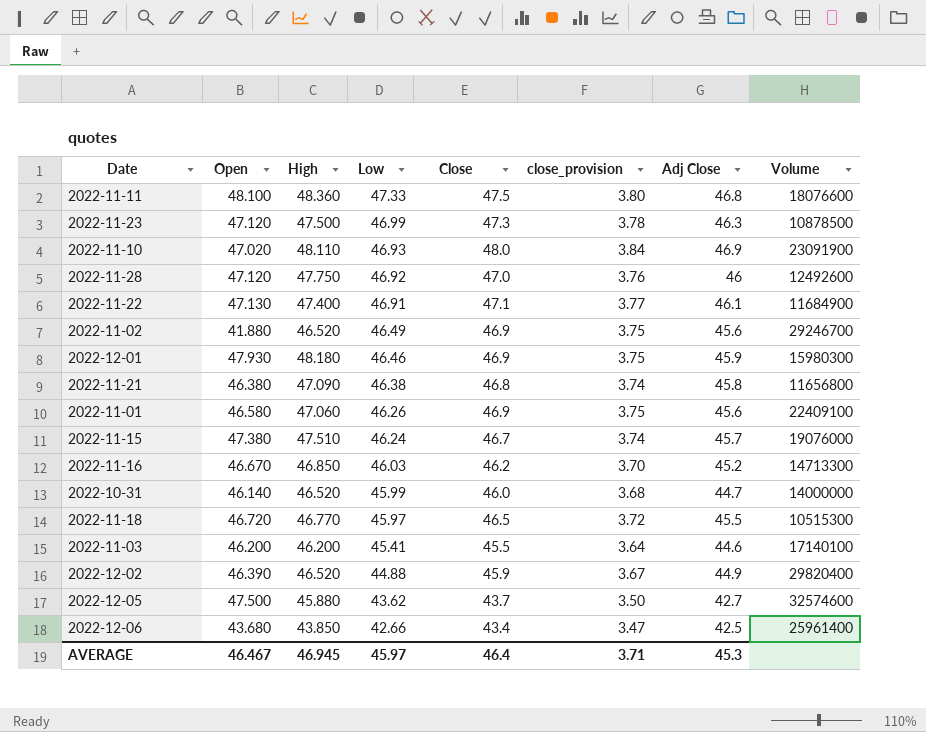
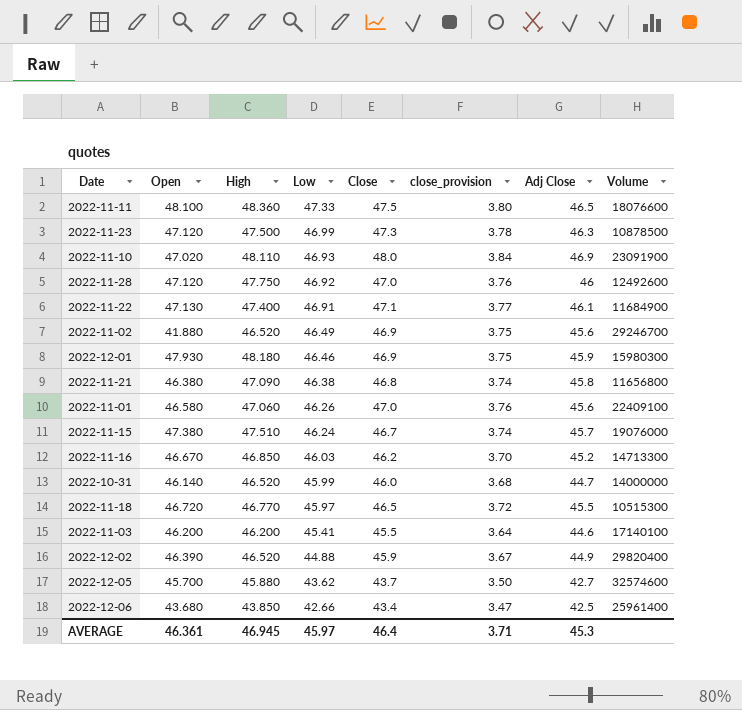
2022-11-11 | Adj Close: 46.8 -> 46.5
2022-11-01 | Close: 46.9 -> 47.0
2022-11-01 | close_provision: 3.75 -> 3.76
2022-12-05 | Open: 47.500 -> 45.700
AVERAGE | Open: 46.467 -> 46.361

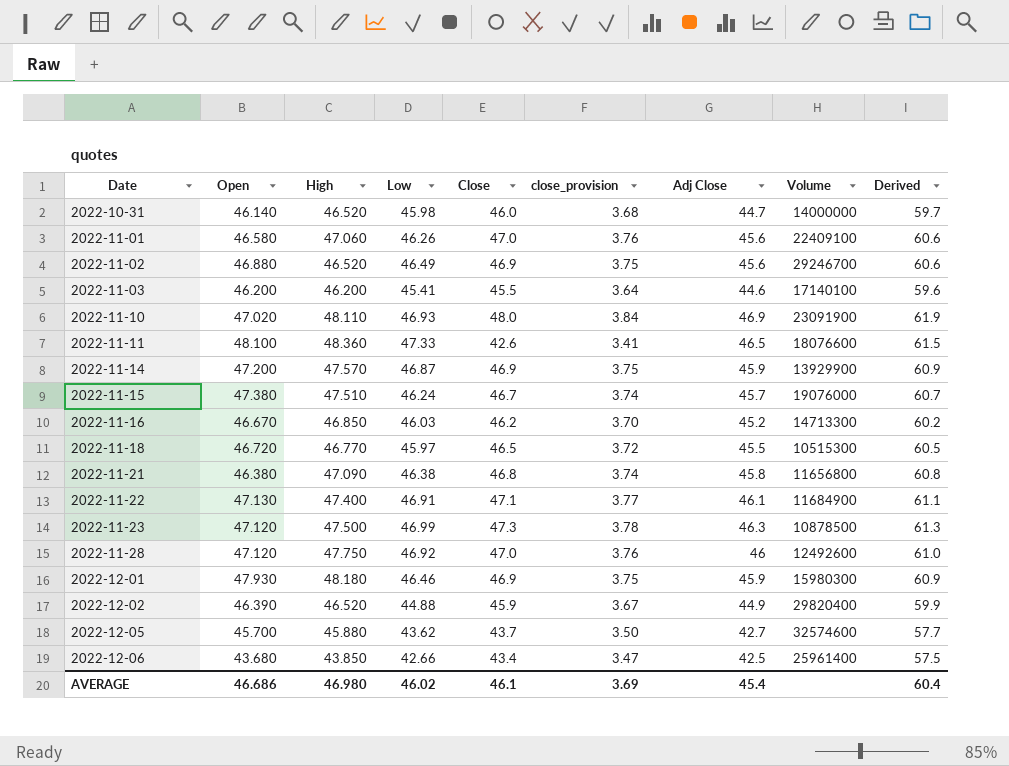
row order: Low descending -> Date ascending
column Derived | formula: none -> [Adj Close] + 15
2022-10-31 | Low: 45.99 -> 45.98
2022-11-02 | Open: 41.880 -> 46.880
2022-11-11 | Close: 47.5 -> 42.6
2022-11-11 | close_provision: 3.80 -> 3.41
row 2022-11-14: none -> 47.200 | 47.570 | 46.87 | 46.9 | 3.75 | 45.9 | 13929900 | 60.9
AVERAGE | Open: 46.361 -> 46.686
AVERAGE | High: 46.945 -> 46.980
AVERAGE | Low: 45.97 -> 46.02
AVERAGE | Close: 46.4 -> 46.1
AVERAGE | close_provision: 3.71 -> 3.69
AVERAGE | Adj Close: 45.3 -> 45.4

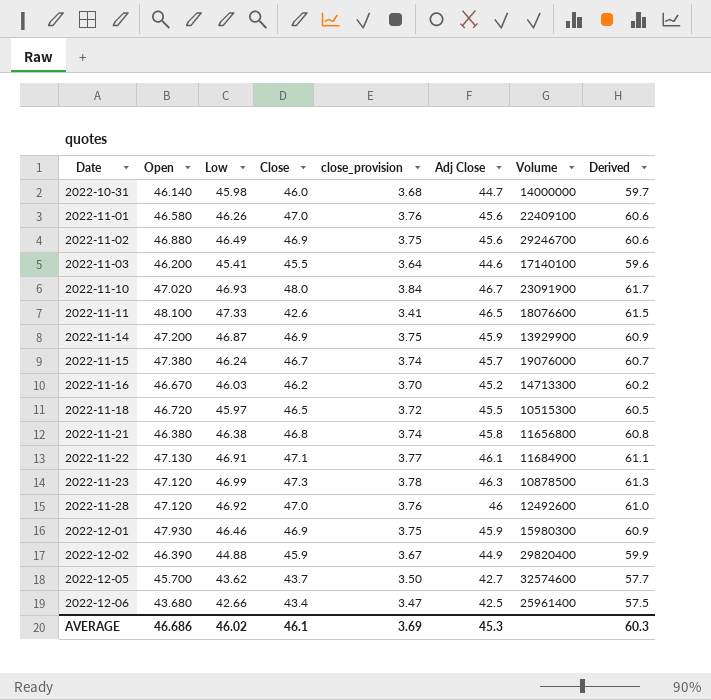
column High | position: 3 -> none
2022-11-10 | Adj Close: 46.9 -> 46.7
2022-11-10 | Derived: 61.9 -> 61.7
AVERAGE | Adj Close: 45.4 -> 45.3
AVERAGE | Derived: 60.4 -> 60.3

